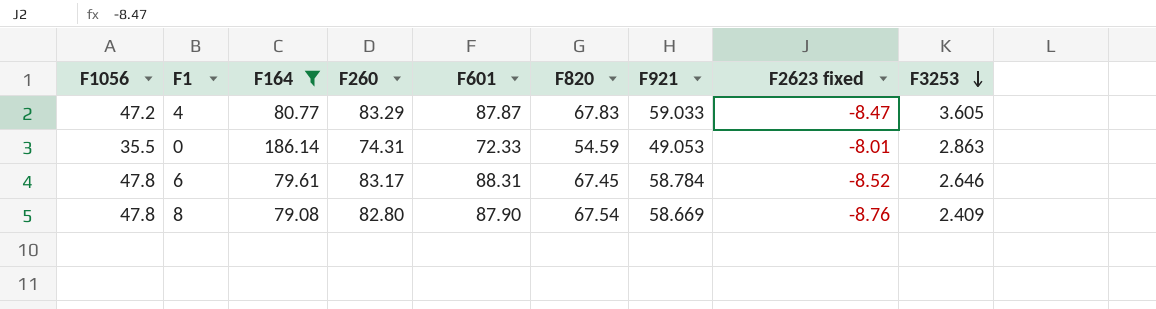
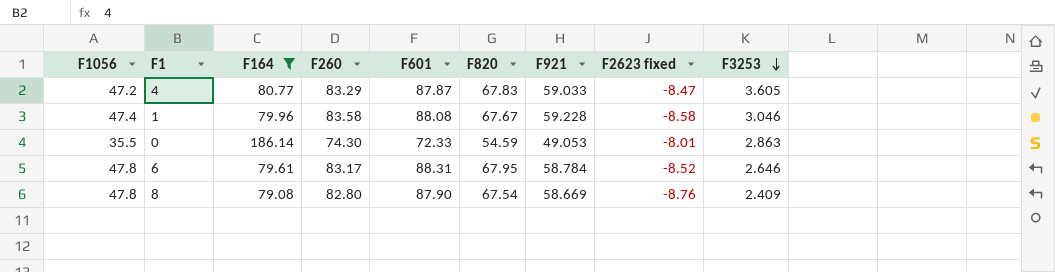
row 1: none -> 47.4 | 79.96 | 83.58 | 88.08 | 67.67 | 59.228 | -8.58 | 3.046
0 | F260: 74.31 -> 74.30
6 | F820: 67.45 -> 67.95

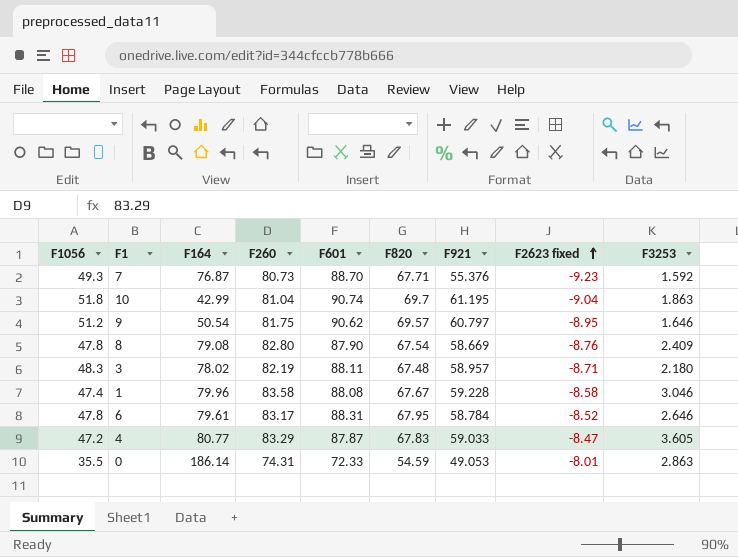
filter: F164 >= 79.08 -> none
row order: F3253 descending -> F2623 fixed ascending
0 | F260: 74.30 -> 74.31

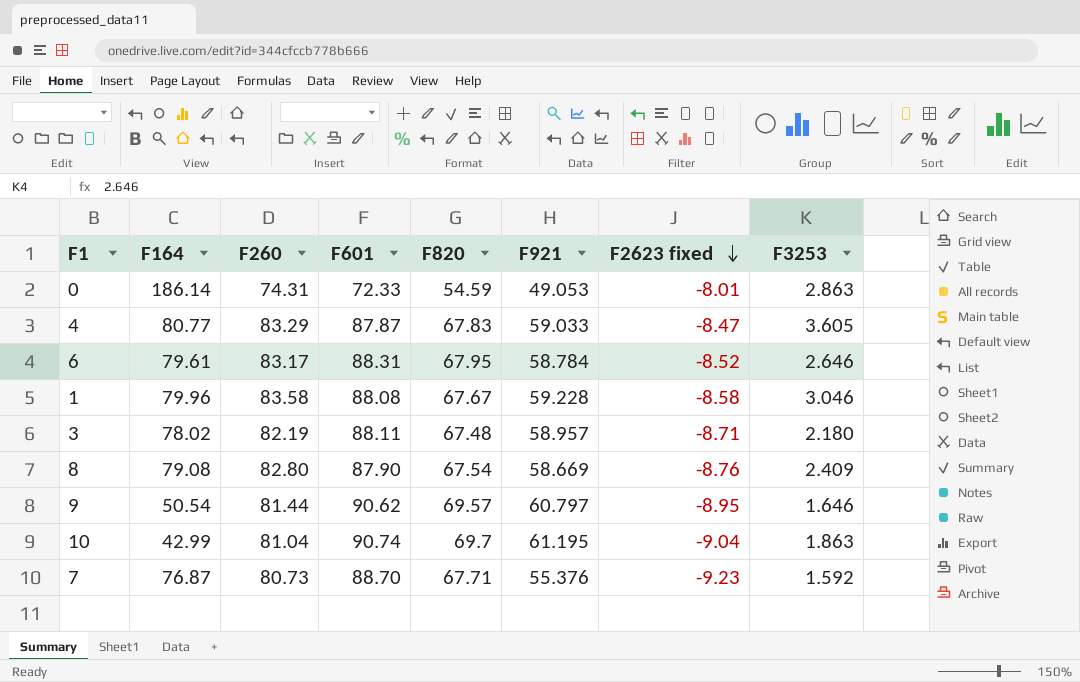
row order: F2623 fixed ascending -> F2623 fixed descending
column F1056 | position: 1 -> none
9 | F260: 81.75 -> 81.44

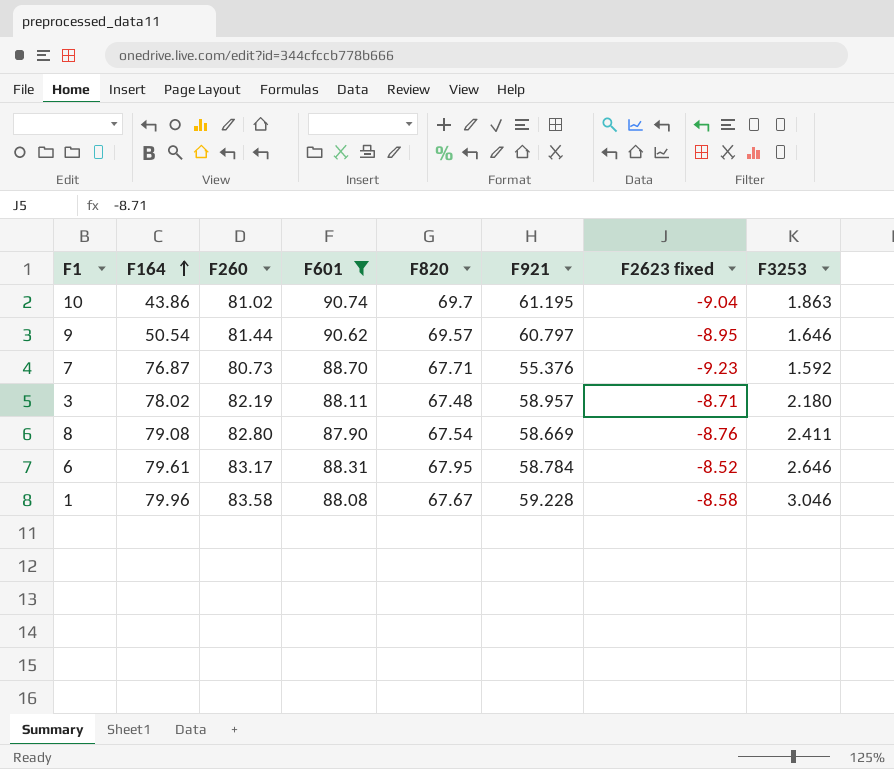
filter: none -> F601 >= 87.90
row order: F2623 fixed descending -> F164 ascending
10 | F164: 42.99 -> 43.86
10 | F260: 81.04 -> 81.02
8 | F3253: 2.409 -> 2.411

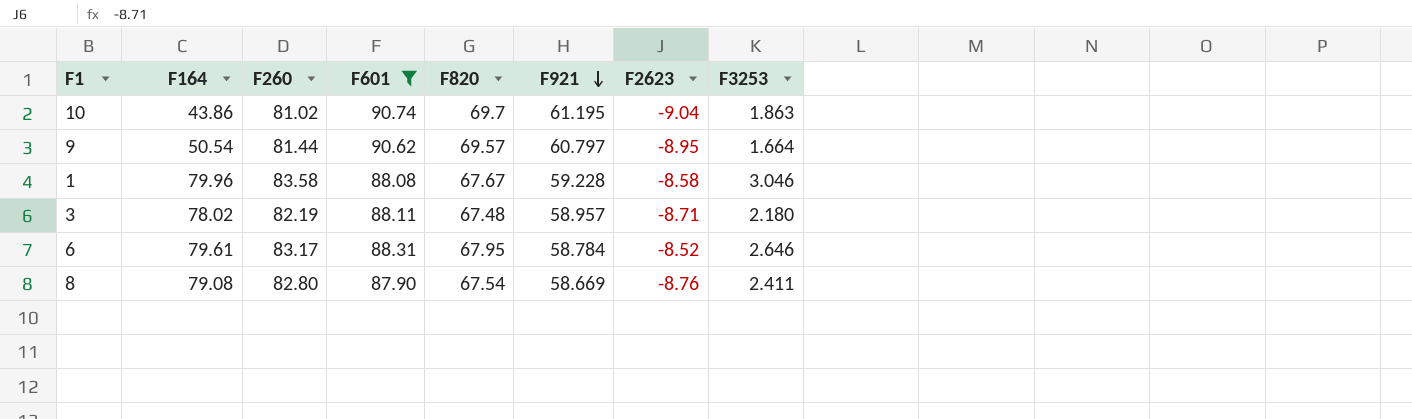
row order: F164 ascending -> F921 descending
column name: F2623 fixed -> F2623
row 7: 76.87 | 80.73 | 88.70 | 67.71 | 55.376 | -9.23 | 1.592 -> none
9 | F3253: 1.646 -> 1.664

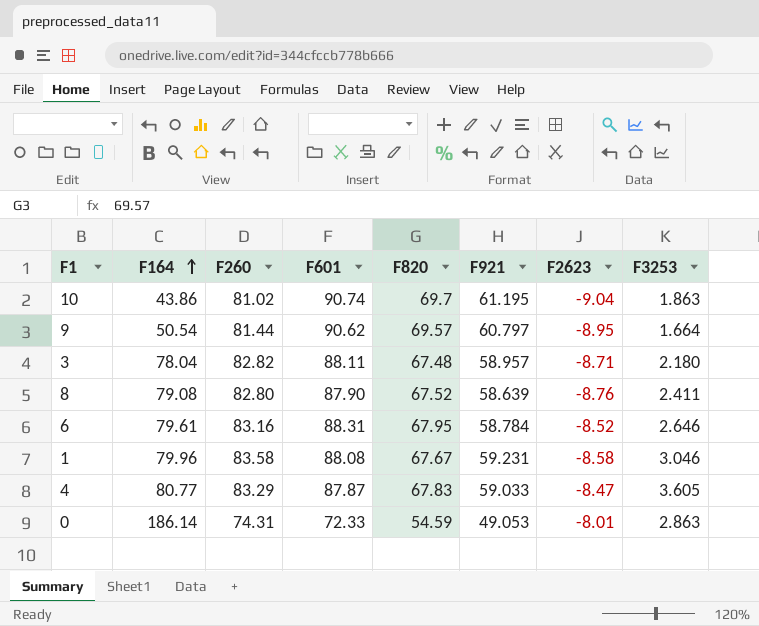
filter: F601 >= 87.90 -> none
row order: F921 descending -> F164 ascending
3 | F164: 78.02 -> 78.04
3 | F260: 82.19 -> 82.82
8 | F820: 67.54 -> 67.52
8 | F921: 58.669 -> 58.639
6 | F260: 83.17 -> 83.16
1 | F921: 59.228 -> 59.231

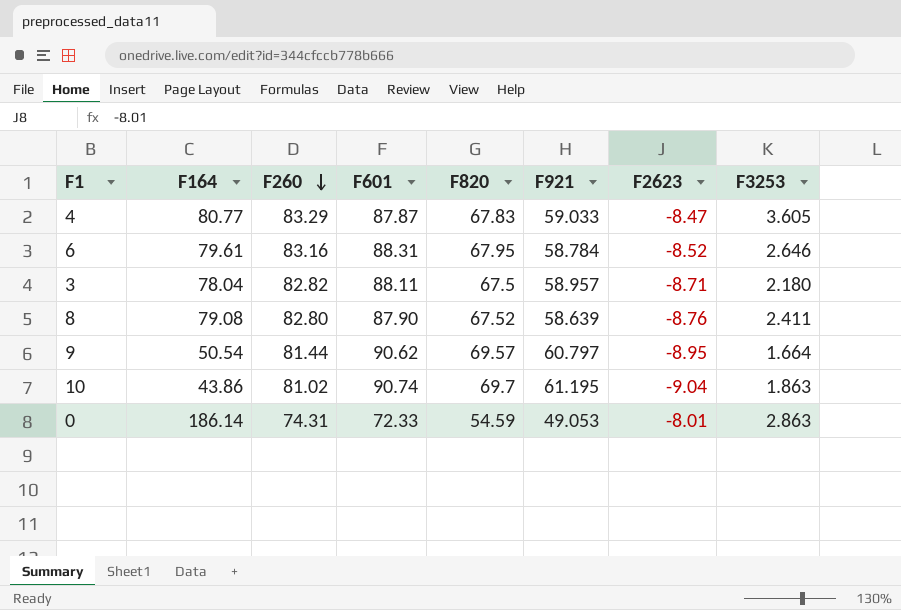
row order: F164 ascending -> F260 descending
row 1: 79.96 | 83.58 | 88.08 | 67.67 | 59.231 | -8.58 | 3.046 -> none
3 | F820: 67.48 -> 67.5

